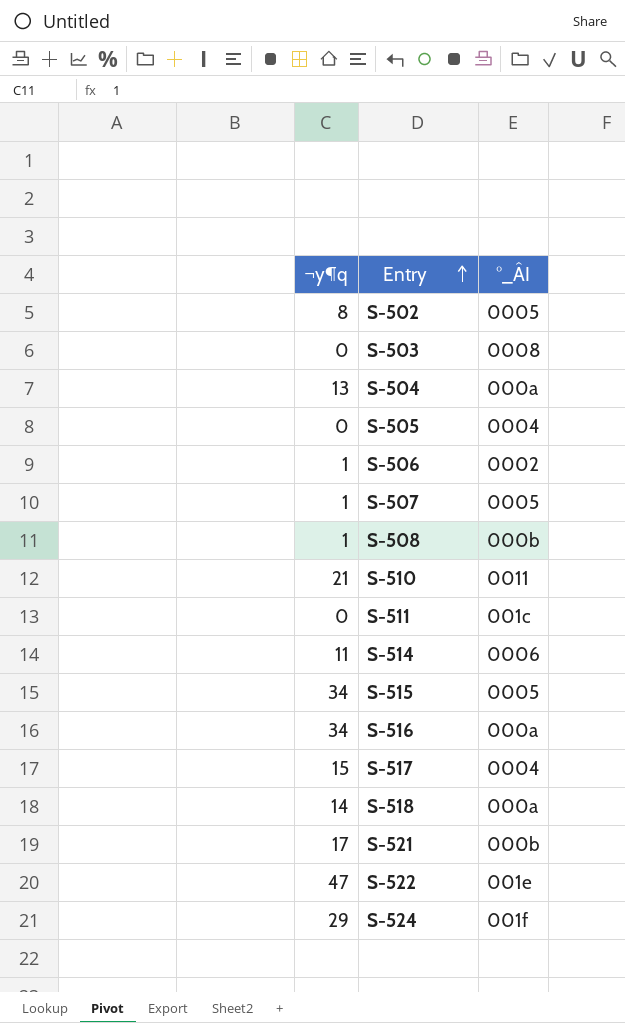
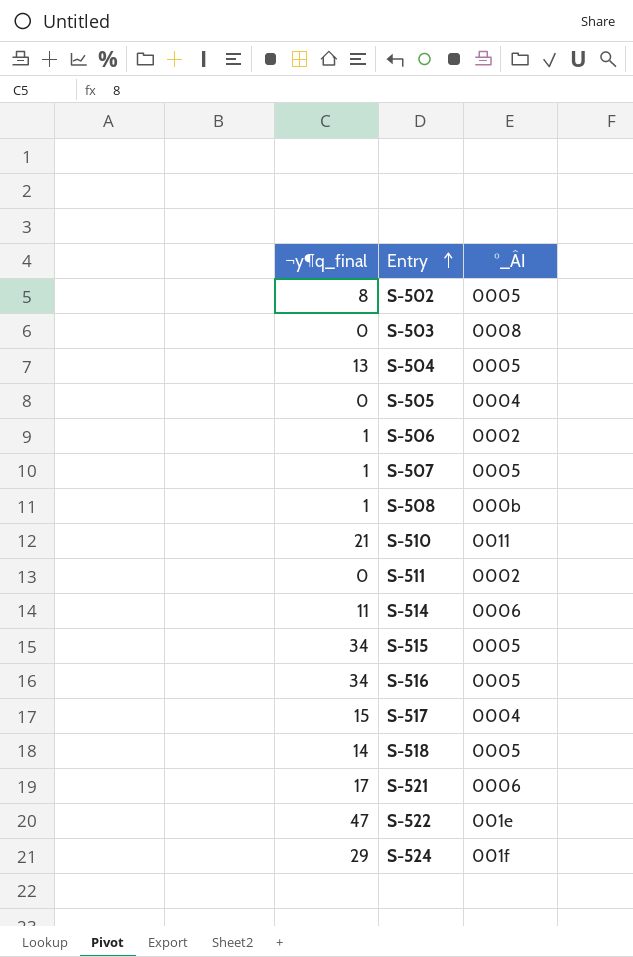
column name: ¬y¶q -> ¬y¶q_final
S-504 | °_ÂI: 000a -> 0005
S-511 | °_ÂI: 001c -> 0002
S-516 | °_ÂI: 000a -> 0005
S-518 | °_ÂI: 000a -> 0005
S-521 | °_ÂI: 000b -> 0006

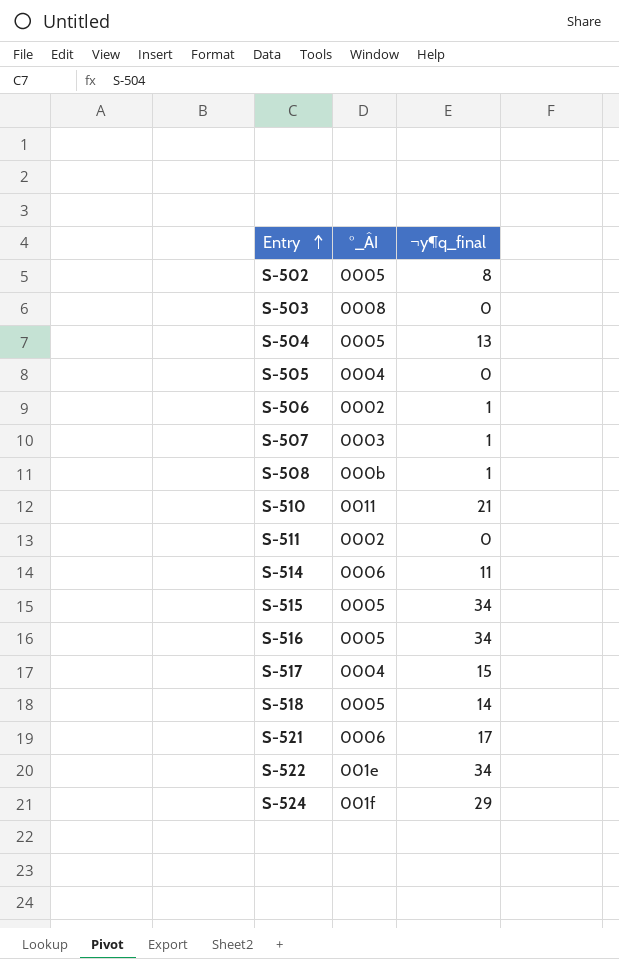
column ¬y¶q_final | position: 1 -> 3
S-507 | °_ÂI: 0005 -> 0003
S-522 | ¬y¶q_final: 47 -> 34

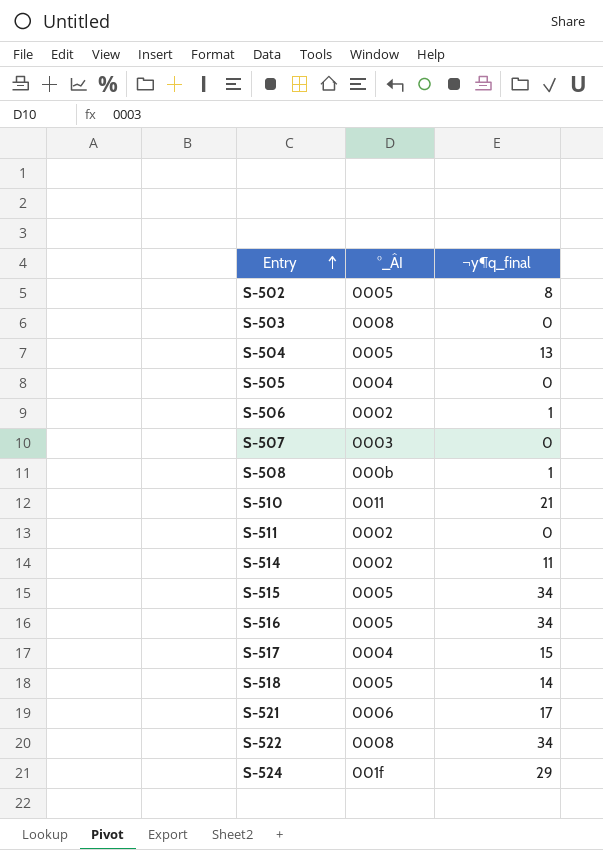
S-507 | ¬y¶q_final: 1 -> 0
S-514 | °_ÂI: 0006 -> 0002
S-522 | °_ÂI: 001e -> 0008

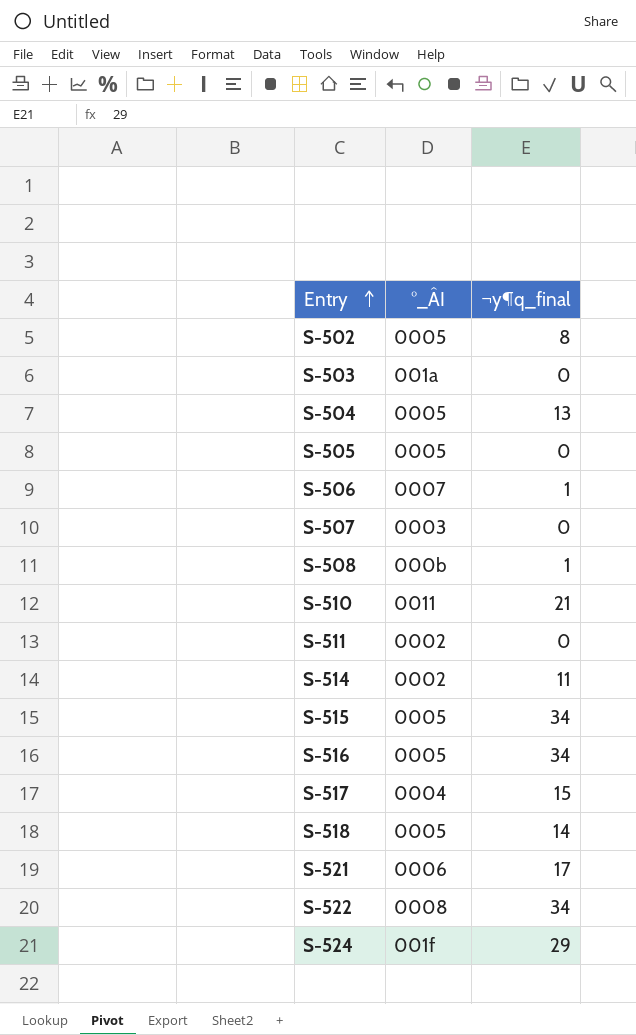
S-503 | °_ÂI: 0008 -> 001a
S-505 | °_ÂI: 0004 -> 0005
S-506 | °_ÂI: 0002 -> 0007

